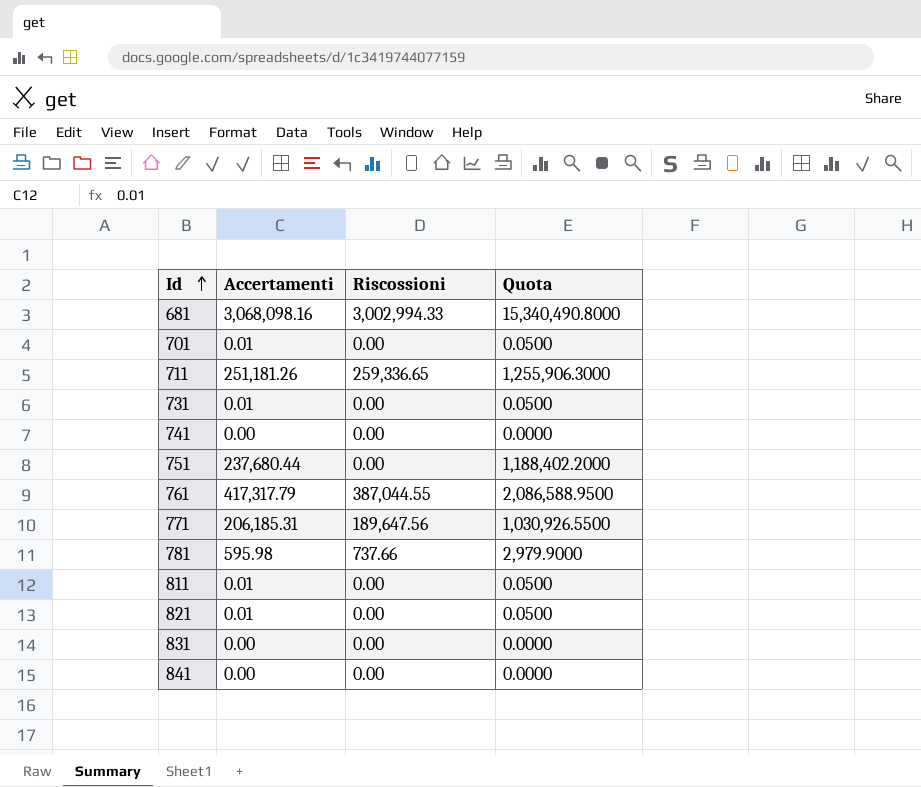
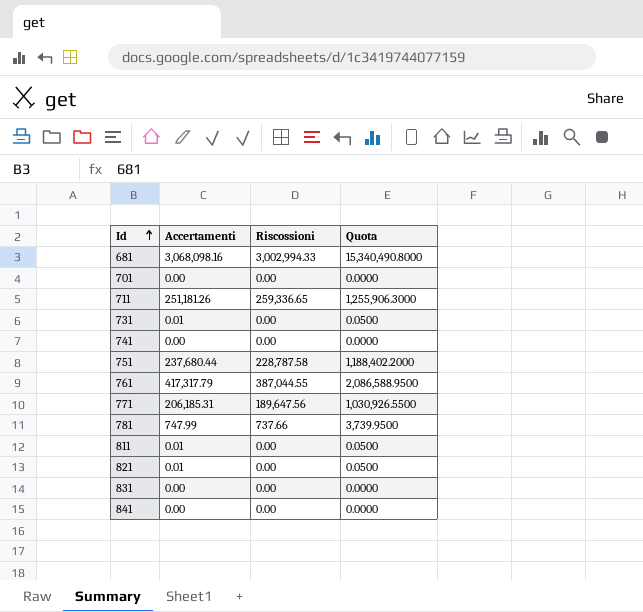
701 | Accertamenti: 0.01 -> 0.00
701 | Quota: 0.0500 -> 0.0000
751 | Riscossioni: 0.00 -> 228,787.58
781 | Accertamenti: 595.98 -> 747.99
781 | Quota: 2,979.9000 -> 3,739.9500

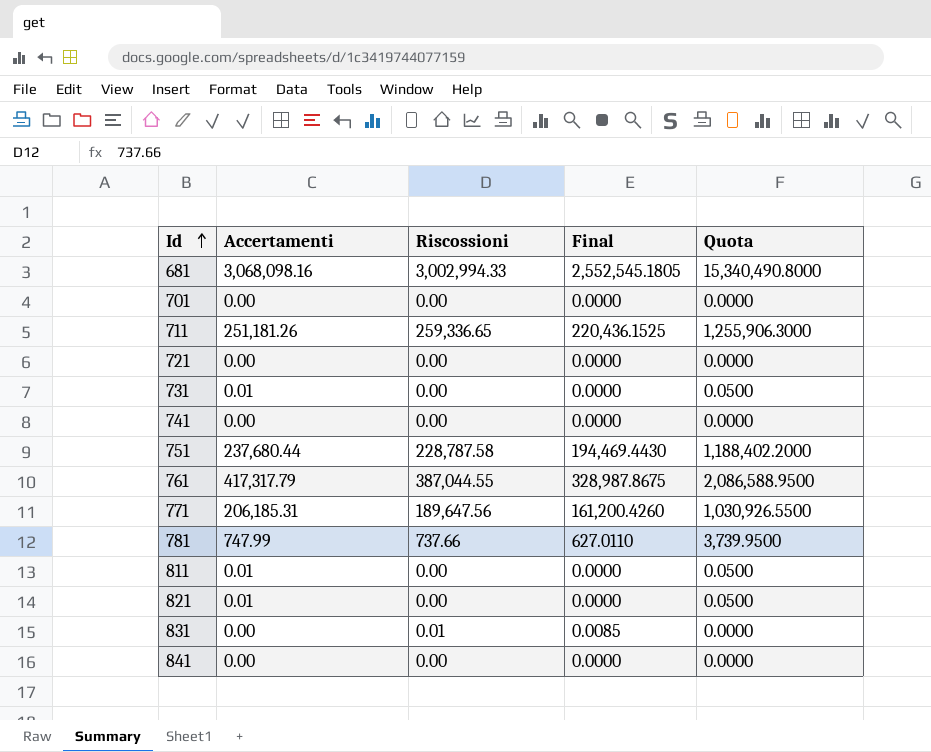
column Final | formula: none -> [Riscossioni] * 0.85
row 721: none -> 0.00 | 0.00 | 0.0000 | 0.0000
831 | Riscossioni: 0.00 -> 0.01

